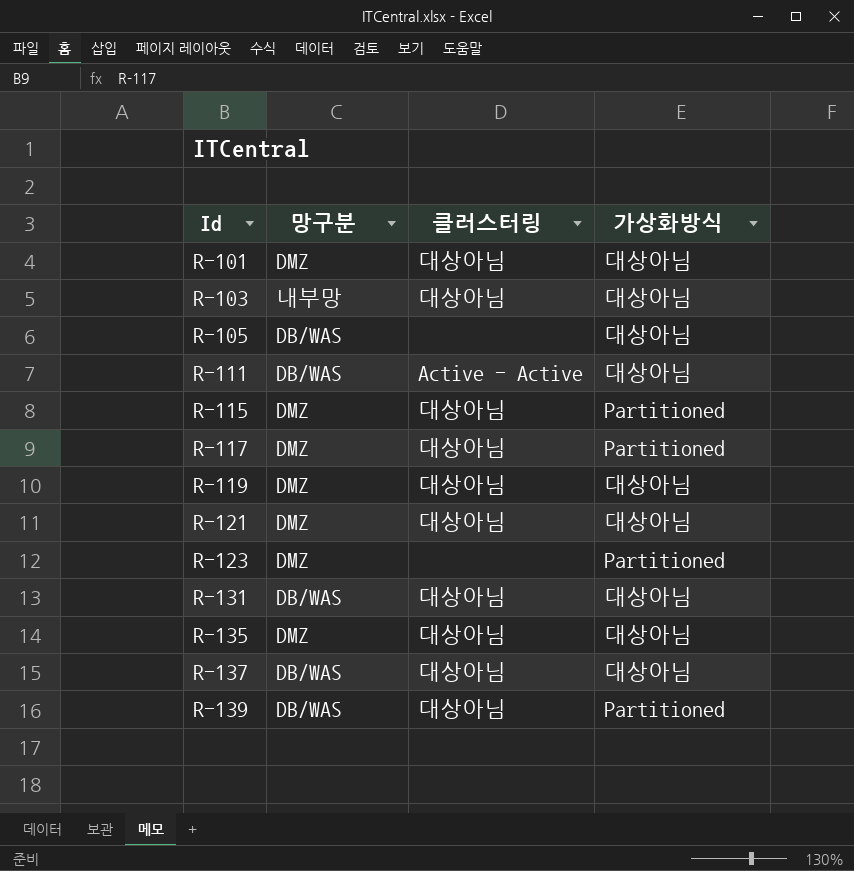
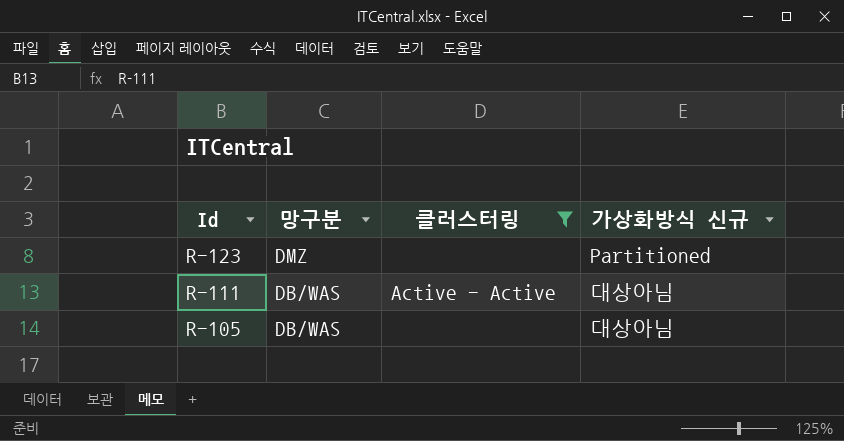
filter: none -> 클러스터링 != 대상아님
row order: Id ascending -> Id descending
column name: 가상화방식 -> 가상화방식 신규

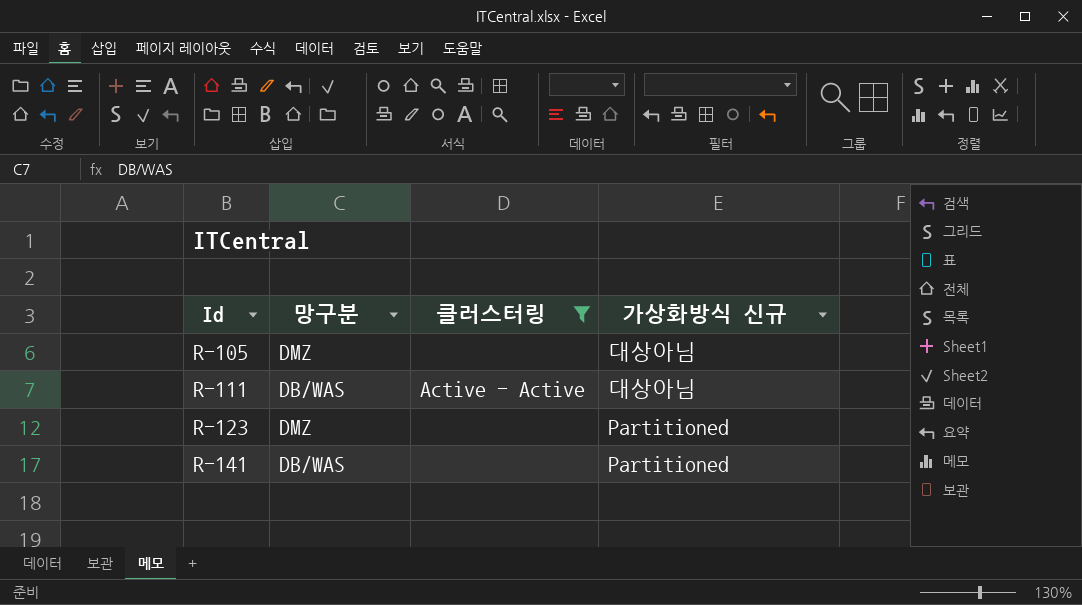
row order: Id descending -> Id ascending
R-105 | 망구분: DB/WAS -> DMZ
row R-141: none -> DB/WAS | none | Partitioned

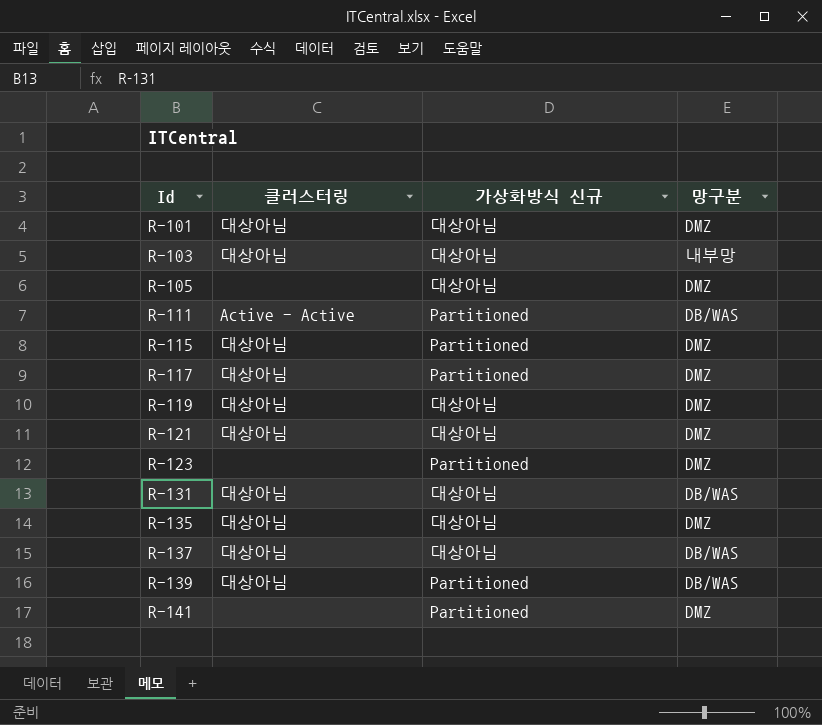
filter: 클러스터링 != 대상아님 -> none
column 망구분 | position: 2 -> 4
R-111 | 가상화방식 신규: 대상아님 -> Partitioned
R-141 | 망구분: DB/WAS -> DMZ

